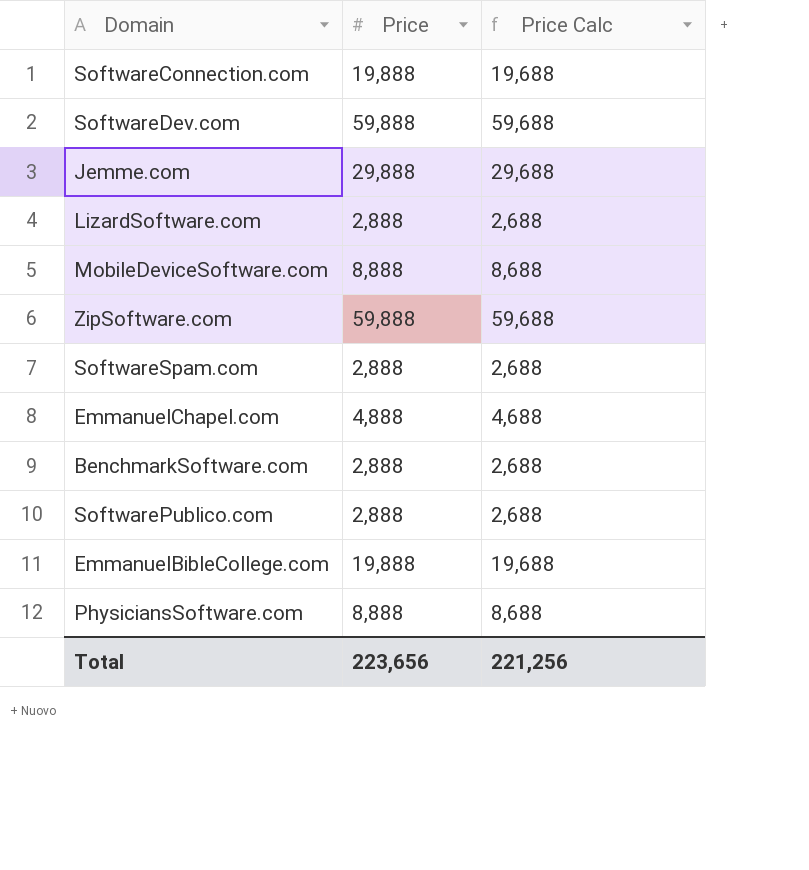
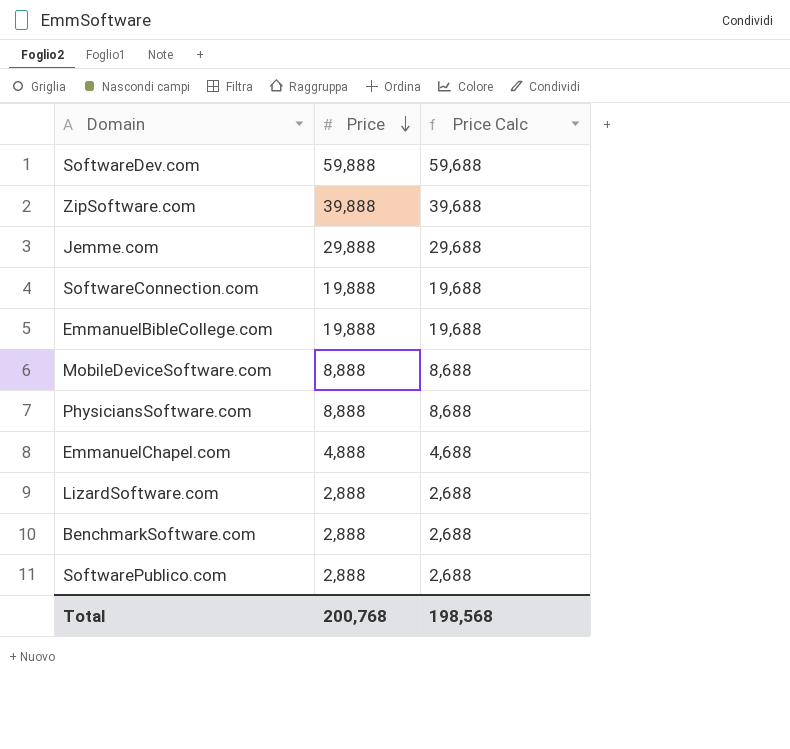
row order: none -> Price descending
row SoftwareSpam.com: 2,888 | 2,688 -> none
ZipSoftware.com | Price: 59,888 -> 39,888
ZipSoftware.com | Price Calc: 59,688 -> 39,688
Total | Price: 223,656 -> 200,768
Total | Price Calc: 221,256 -> 198,568

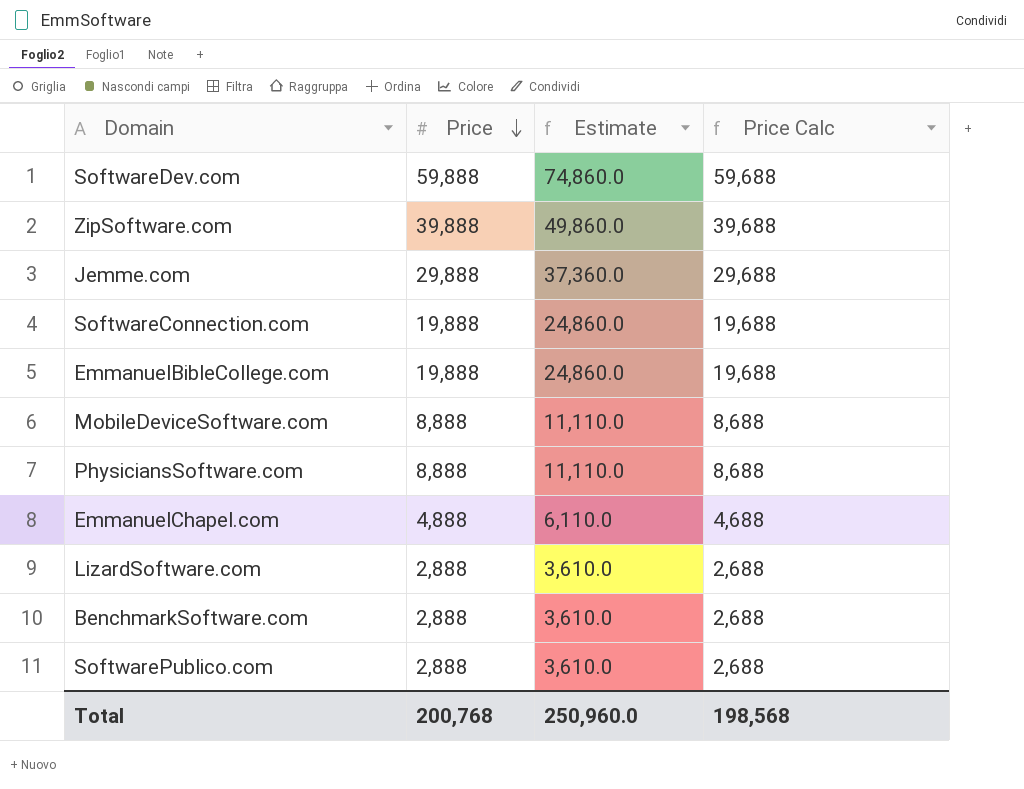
column Estimate | formula: none -> [Price] * 1.25

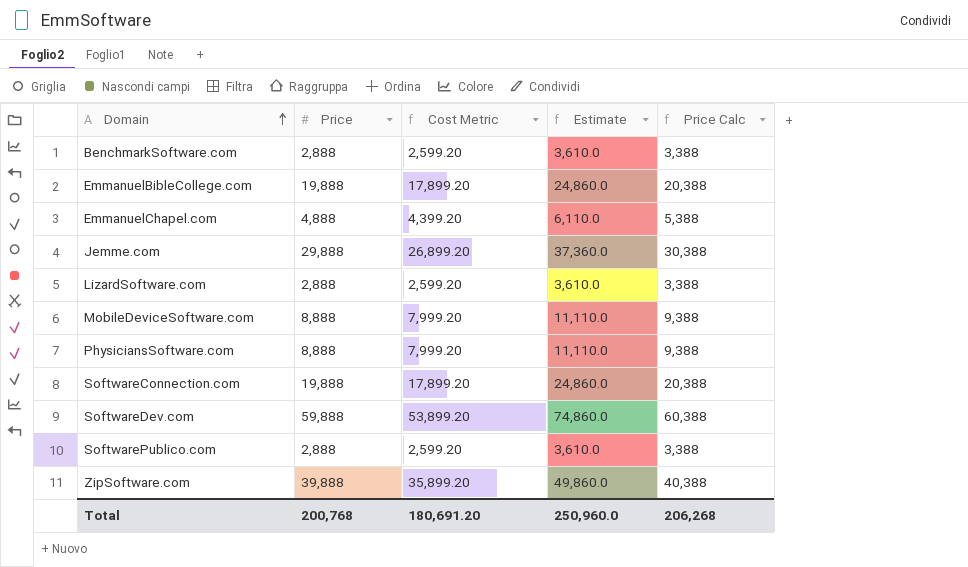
row order: Price descending -> Domain ascending
column Cost Metric | formula: none -> [Price] * 0.9
column Price Calc | formula: [Price] - 200 -> [Price] + 500
Total | Price Calc: 198,568 -> 206,268

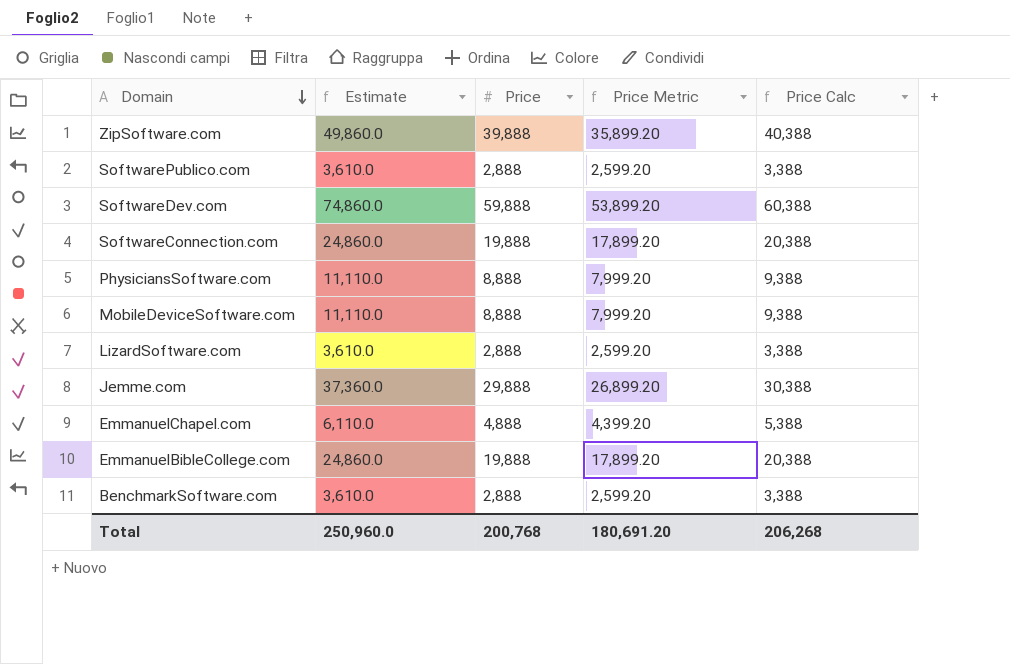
row order: Domain ascending -> Domain descending
column Estimate | position: 4 -> 2
column name: Cost Metric -> Price Metric

